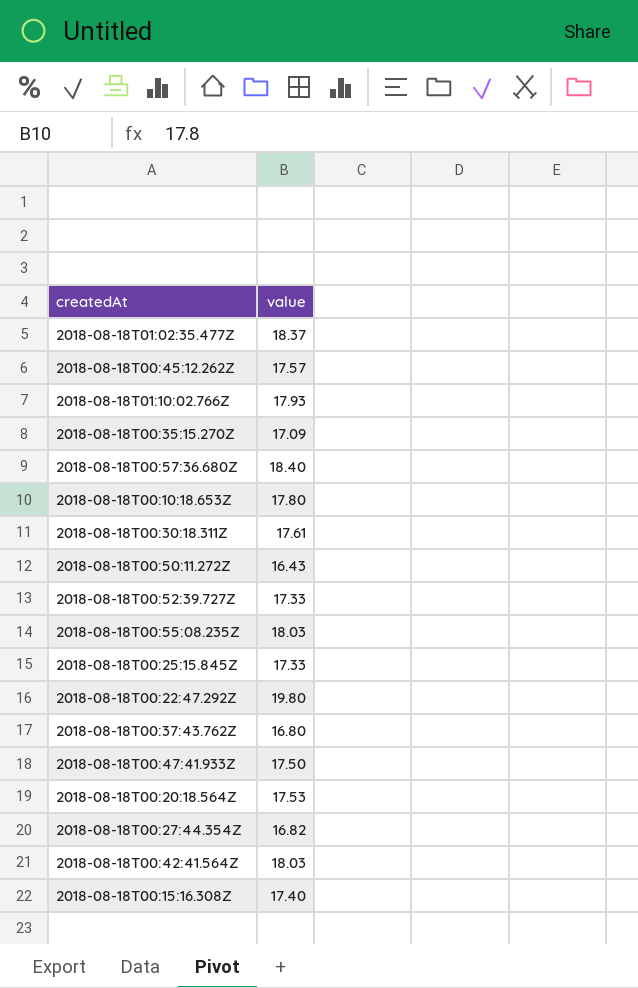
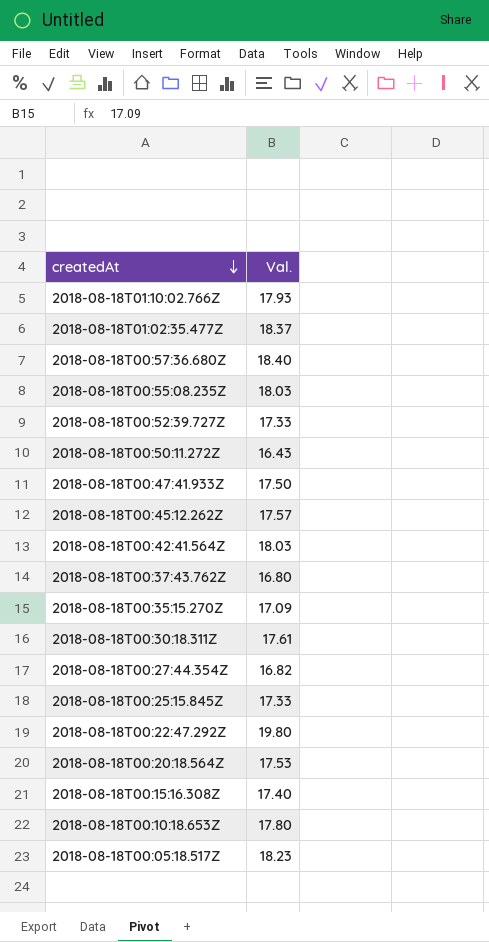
row order: none -> createdAt descending
column name: value -> Val.
row 2018-08-18T00:05:18.517Z: none -> 18.23

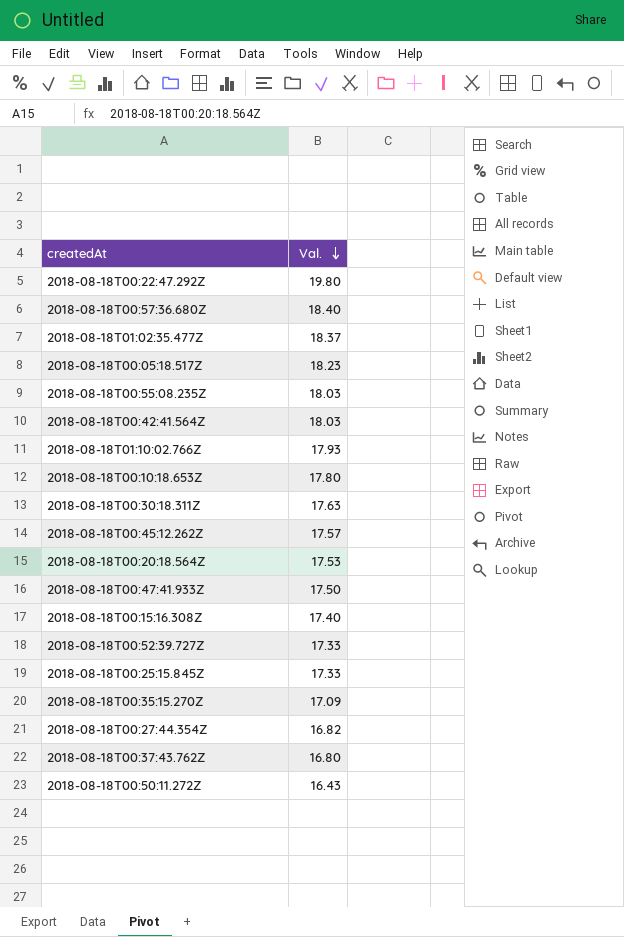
row order: createdAt descending -> Val. descending
2018-08-18T00:30:18.311Z | Val.: 17.61 -> 17.63

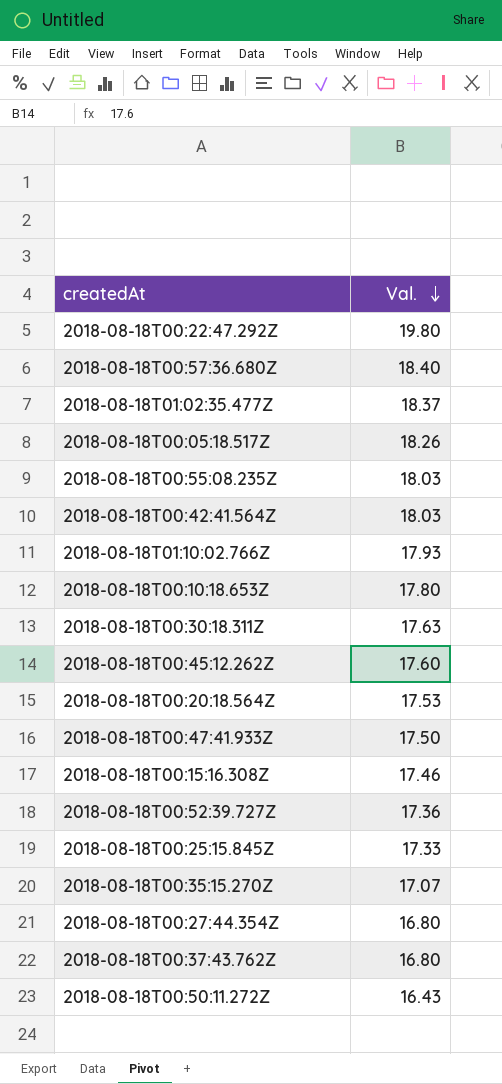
2018-08-18T00:05:18.517Z | Val.: 18.23 -> 18.26
2018-08-18T00:45:12.262Z | Val.: 17.57 -> 17.60
2018-08-18T00:15:16.308Z | Val.: 17.40 -> 17.46
2018-08-18T00:52:39.727Z | Val.: 17.33 -> 17.36
2018-08-18T00:35:15.270Z | Val.: 17.09 -> 17.07
2018-08-18T00:27:44.354Z | Val.: 16.82 -> 16.80

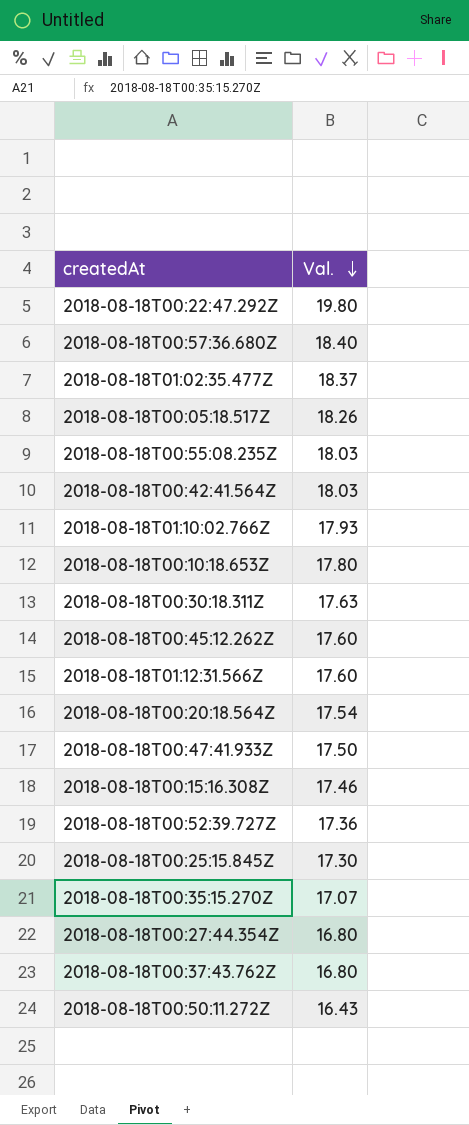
row 2018-08-18T01:12:31.566Z: none -> 17.60
2018-08-18T00:20:18.564Z | Val.: 17.53 -> 17.54
2018-08-18T00:25:15.845Z | Val.: 17.33 -> 17.30

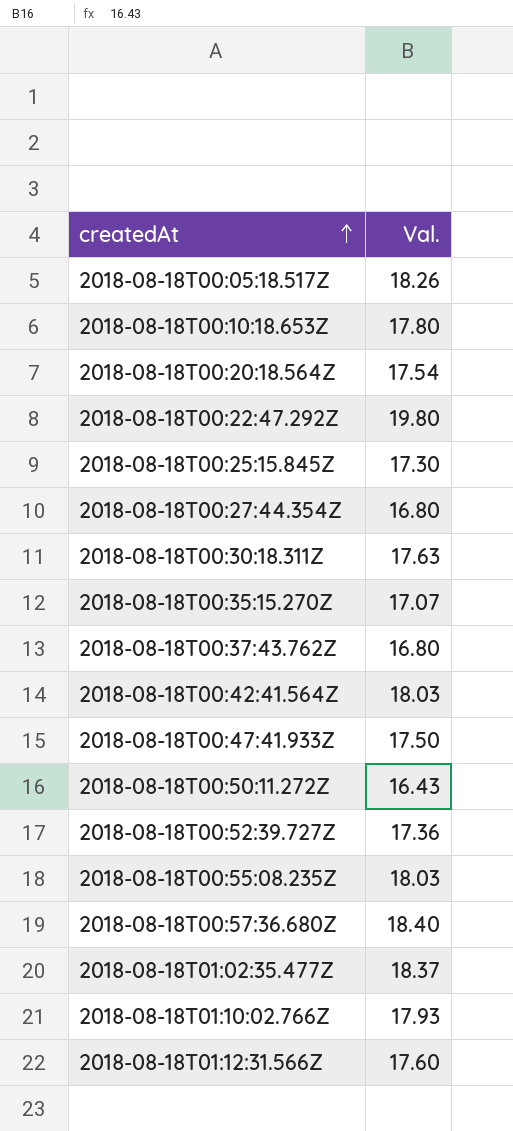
row order: Val. descending -> createdAt ascending
row 2018-08-18T00:45:12.262Z: 17.60 -> none
row 2018-08-18T00:15:16.308Z: 17.46 -> none

